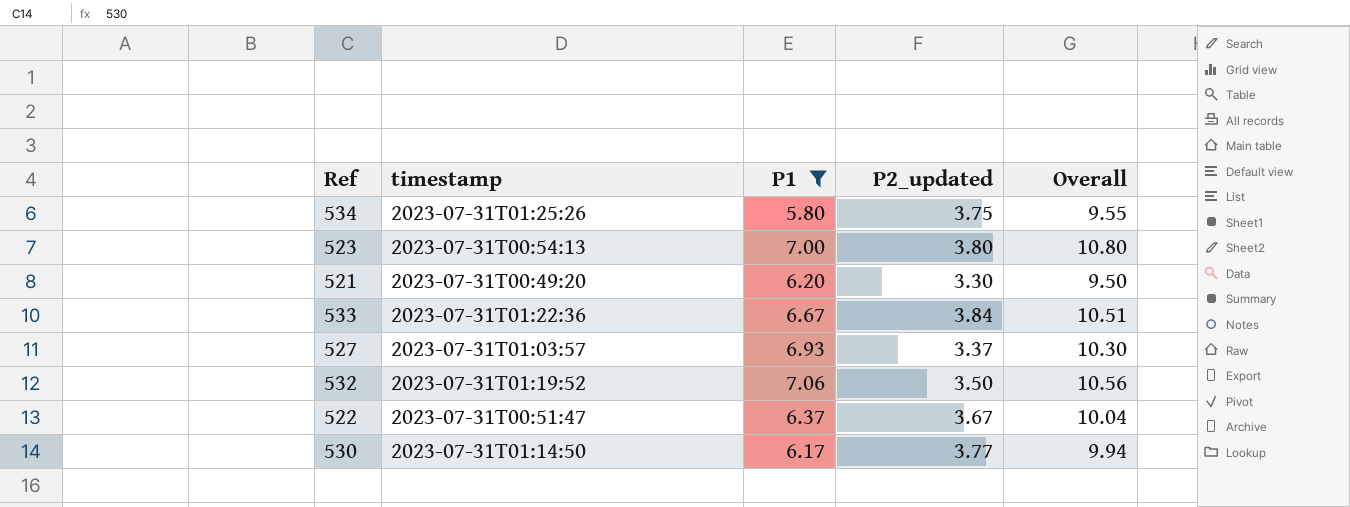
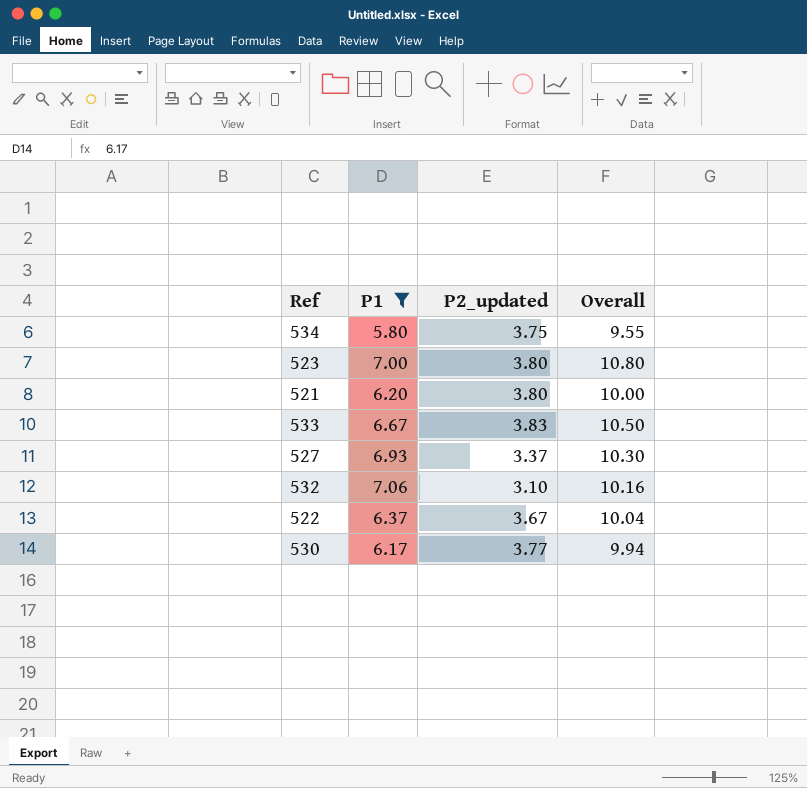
column timestamp | position: 2 -> none
521 | P2_updated: 3.30 -> 3.80
521 | Overall: 9.50 -> 10.00
533 | P2_updated: 3.84 -> 3.83
533 | Overall: 10.51 -> 10.50
532 | P2_updated: 3.50 -> 3.10
532 | Overall: 10.56 -> 10.16

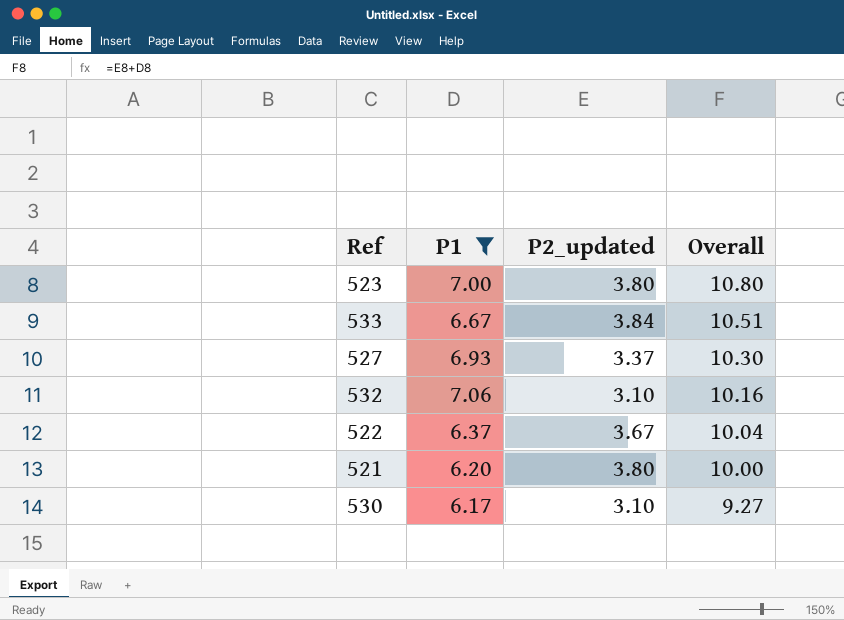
row order: none -> Overall descending
row 534: 5.80 | 3.75 | 9.55 -> none
533 | P2_updated: 3.83 -> 3.84
533 | Overall: 10.50 -> 10.51
530 | P2_updated: 3.77 -> 3.10
530 | Overall: 9.94 -> 9.27

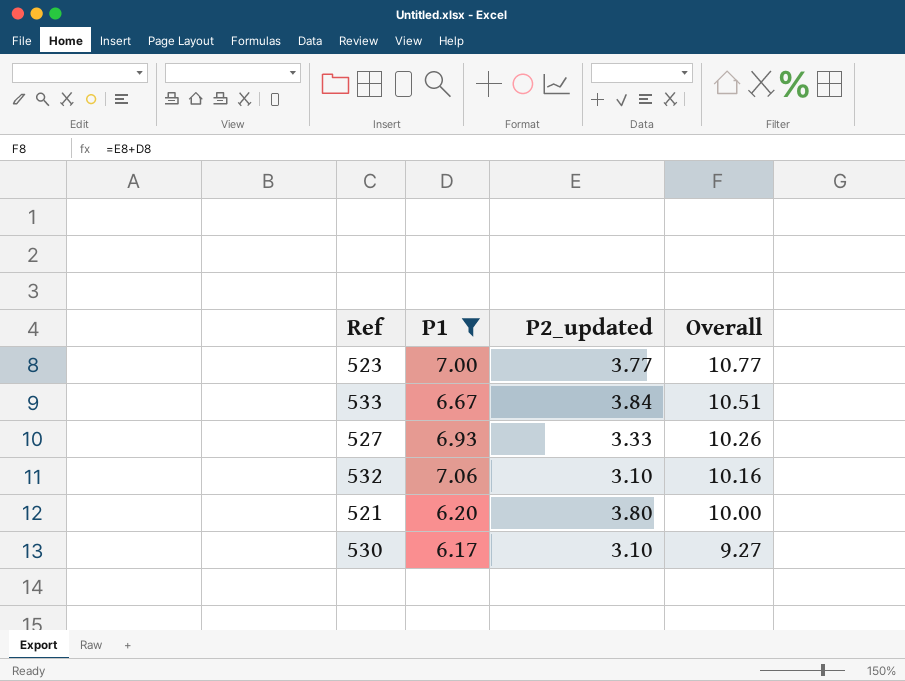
row 522: 6.37 | 3.67 | 10.04 -> none
523 | P2_updated: 3.80 -> 3.77
523 | Overall: 10.80 -> 10.77
527 | P2_updated: 3.37 -> 3.33
527 | Overall: 10.30 -> 10.26

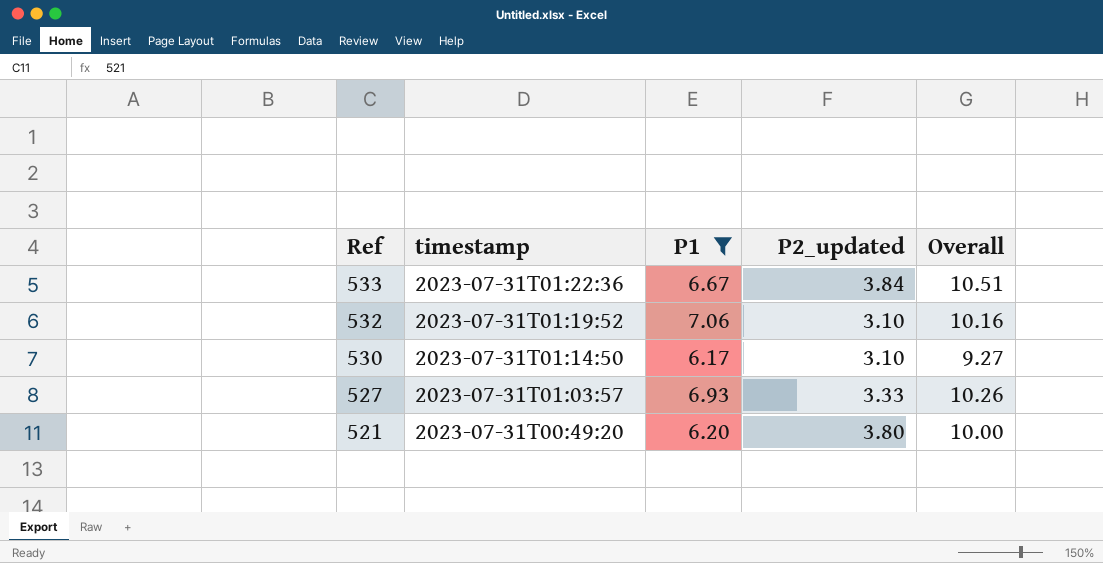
row order: Overall descending -> Ref descending
column timestamp | position: none -> 2
row 523: 7.00 | 3.77 | 10.77 -> none

